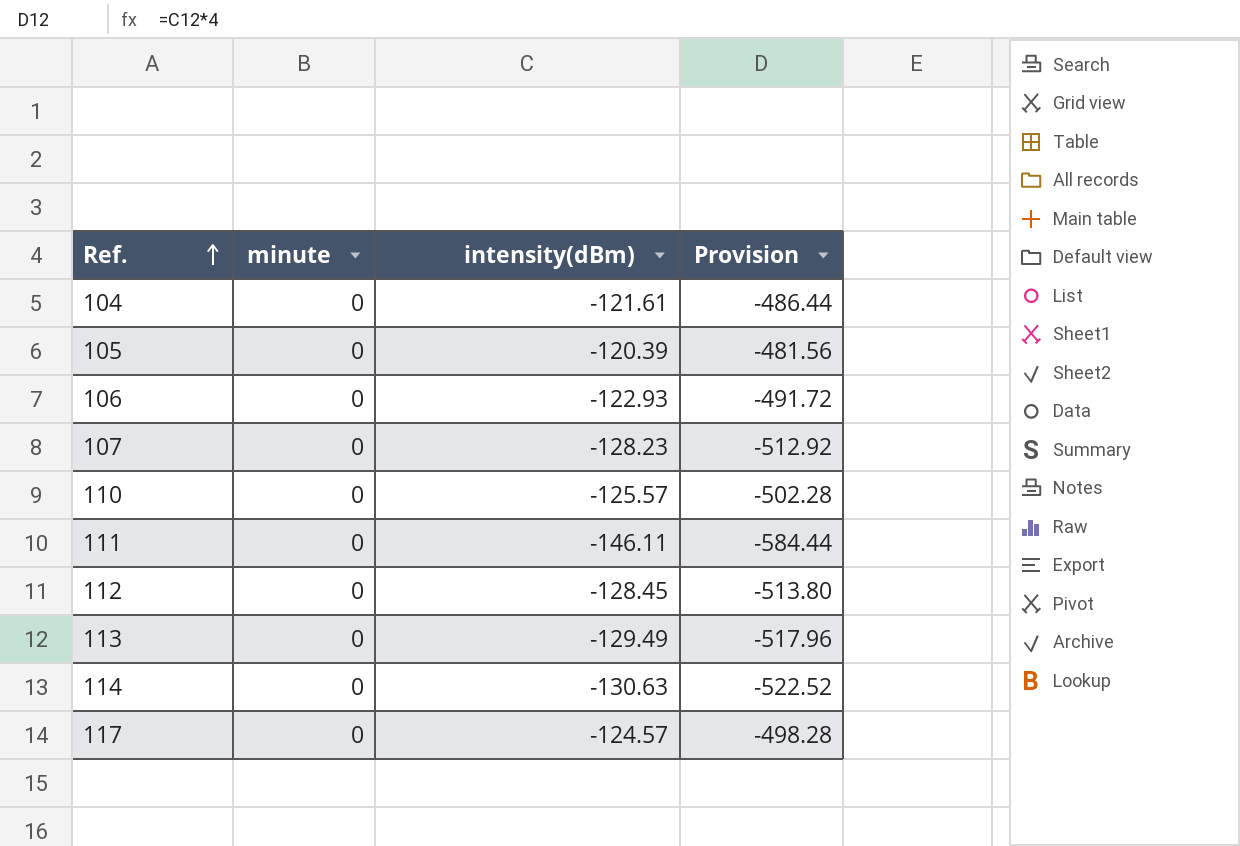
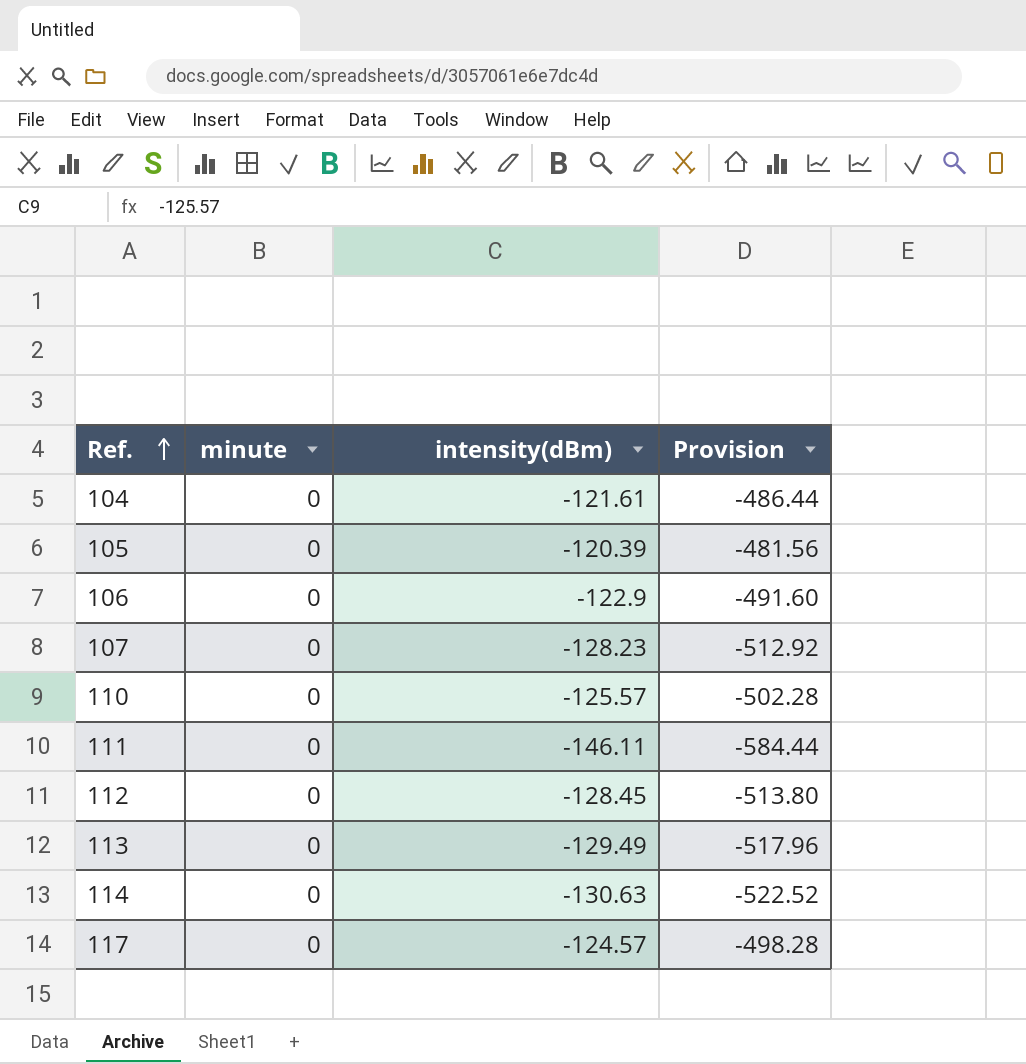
106 | intensity(dBm): -122.93 -> -122.9
106 | Provision: -491.72 -> -491.60

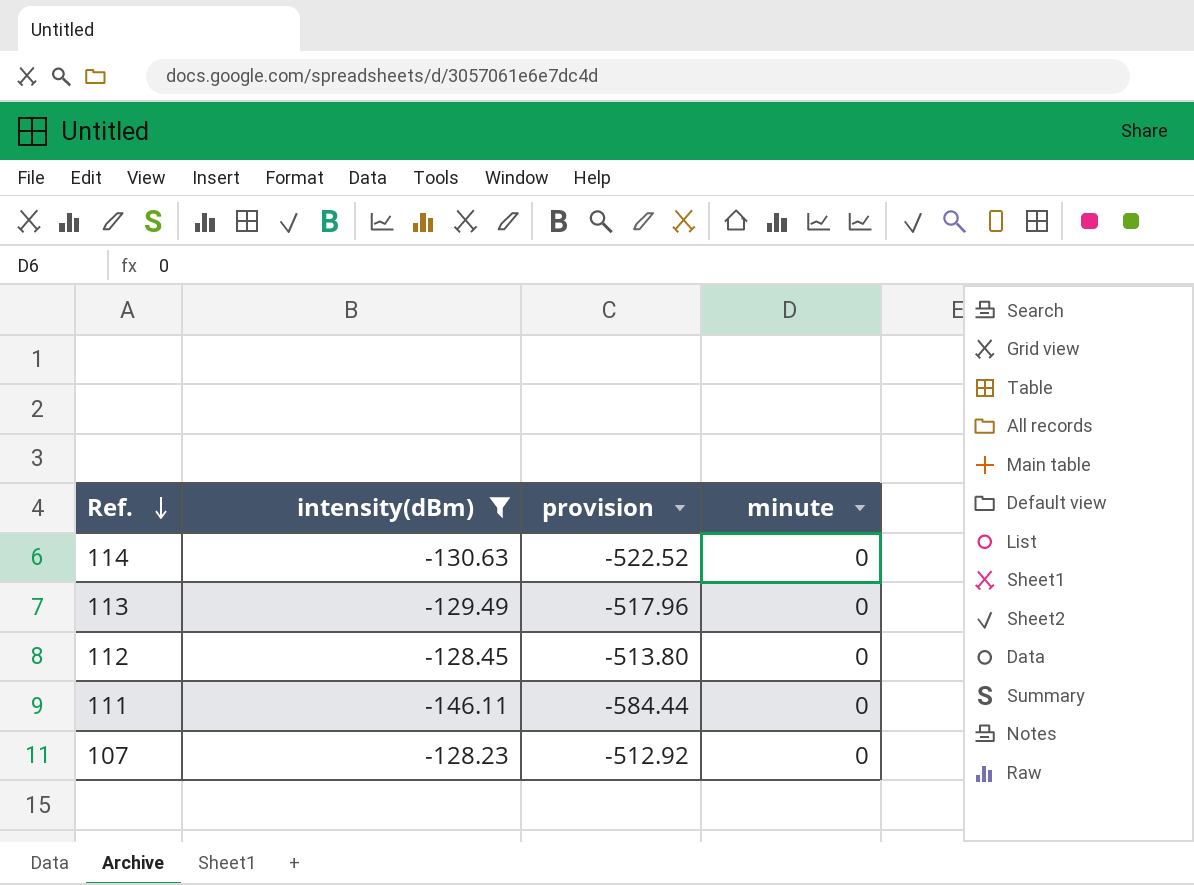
filter: none -> intensity(dBm) <= -128.23
row order: Ref. ascending -> Ref. descending
column name: Provision -> provision
column minute | position: 2 -> 4

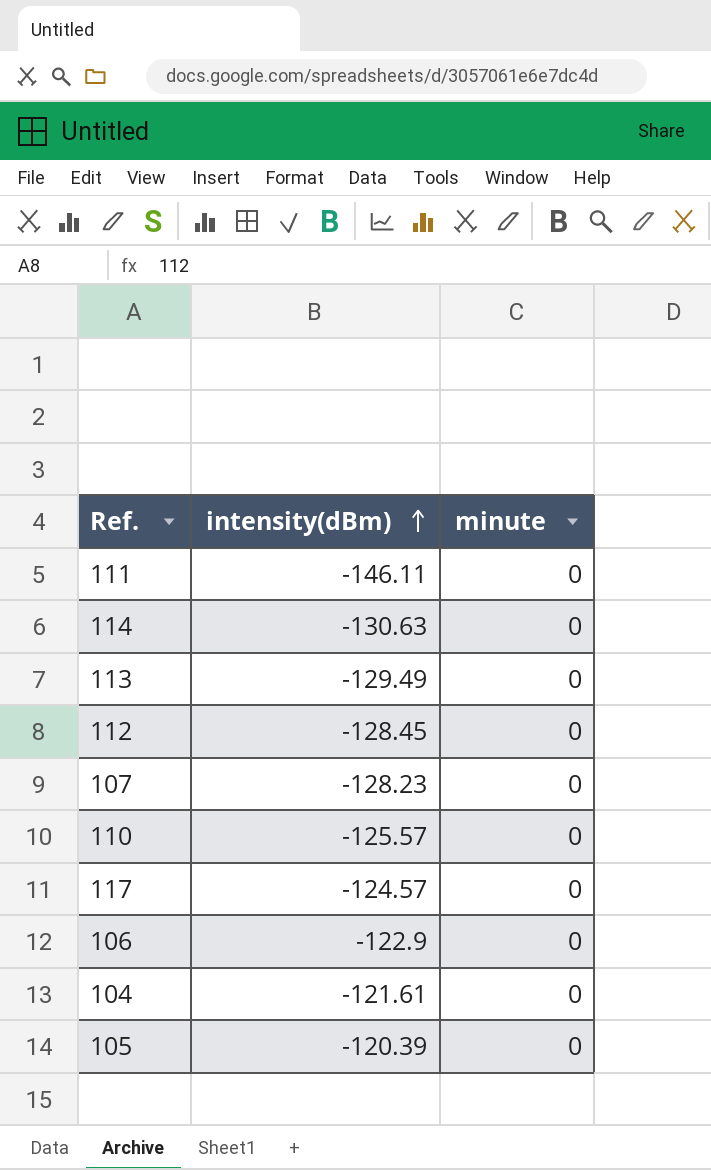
filter: intensity(dBm) <= -128.23 -> none
row order: Ref. descending -> intensity(dBm) ascending
column provision | formula: [intensity(dBm)] * 4 -> none

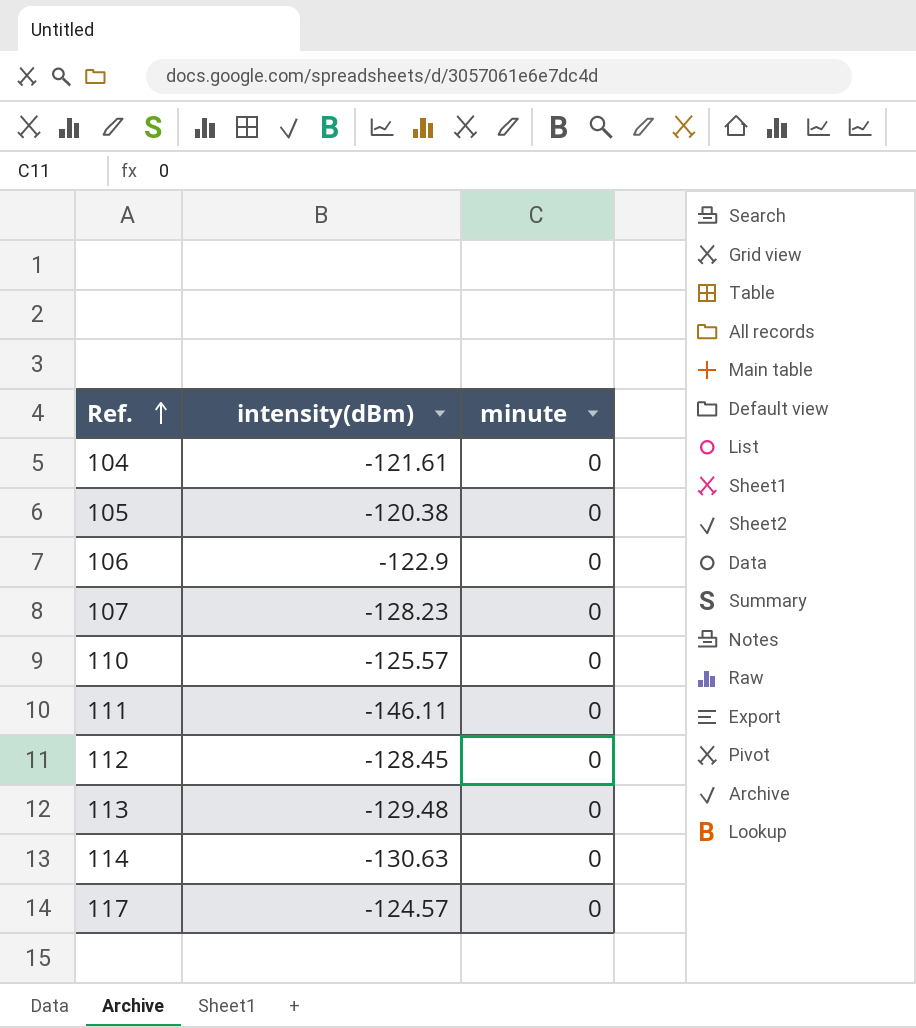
row order: intensity(dBm) ascending -> Ref. ascending
105 | intensity(dBm): -120.39 -> -120.38
113 | intensity(dBm): -129.49 -> -129.48

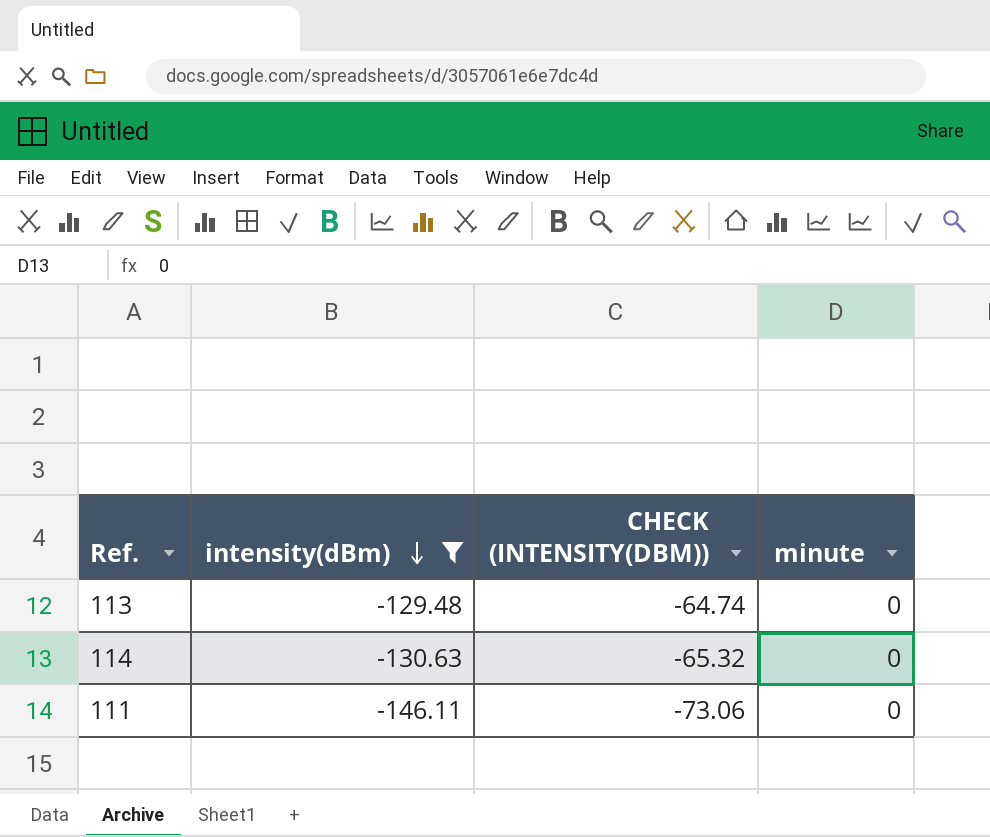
filter: none -> intensity(dBm) <= -129.48
row order: Ref. ascending -> intensity(dBm) descending
column CHECK (INTENSITY(DBM)) | formula: none -> [intensity(dBm)] * 0.5

